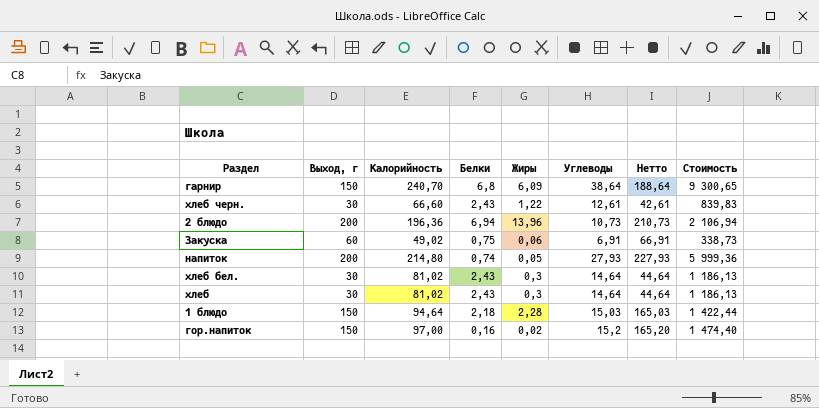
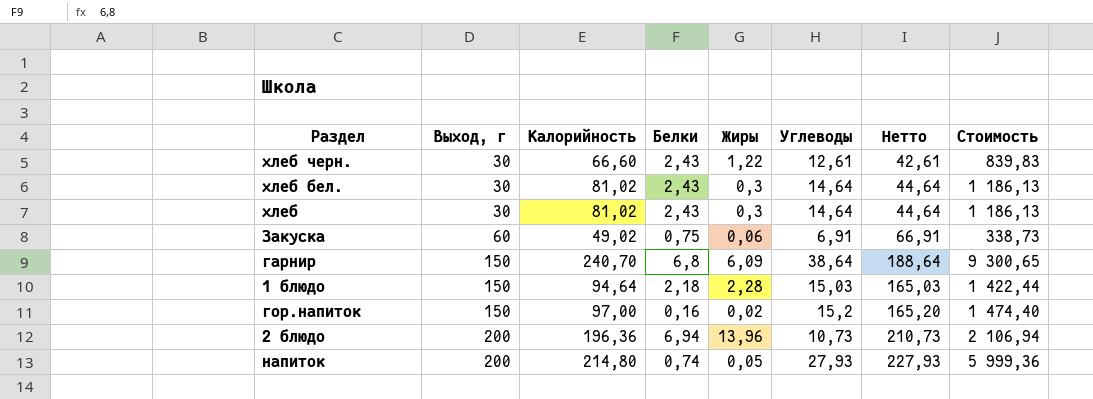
row order: none -> Выход, г ascending

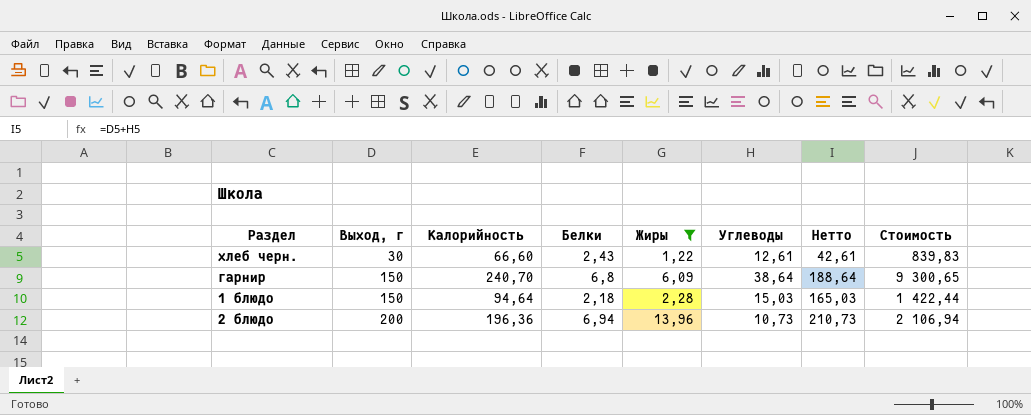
filter: none -> Жиры >= 1,22

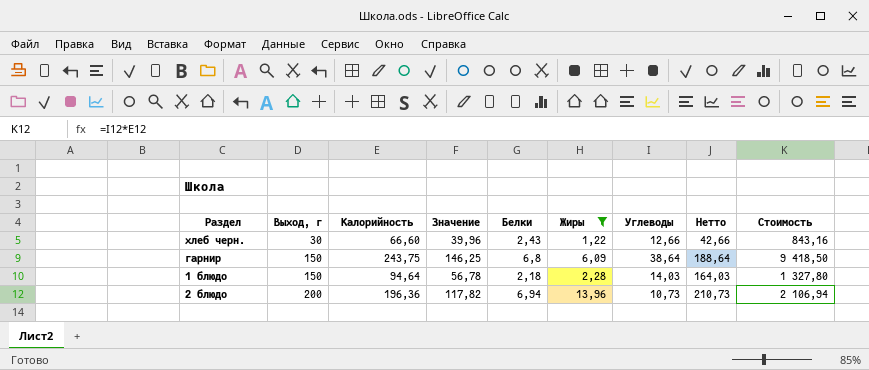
column Значение | formula: none -> [Калорийность] * 0,6
хлеб черн. | Углеводы: 12,61 -> 12,66
хлеб черн. | Нетто: 42,61 -> 42,66
хлеб черн. | Стоимость: 839,83 -> 843,16
гарнир | Калорийность: 240,70 -> 243,75
гарнир | Стоимость: 9 300,65 -> 9 418,50
1 блюдо | Углеводы: 15,03 -> 14,03
1 блюдо | Нетто: 165,03 -> 164,03
1 блюдо | Стоимость: 1 422,44 -> 1 327,80

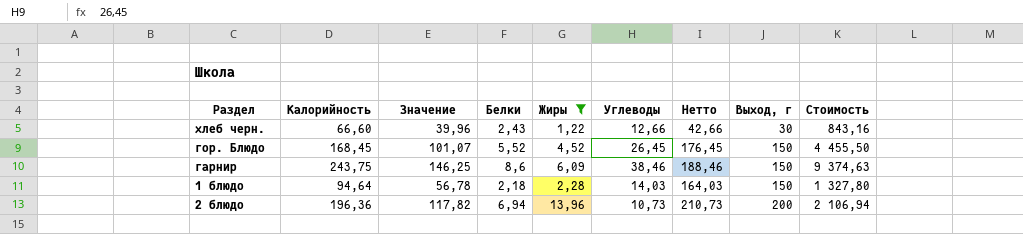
column Выход, г | position: 2 -> 8
row гор. Блюдо: none -> 168,45 | 101,07 | 5,52 | 4,52 | 26,45 | 176,45 | 150 | 4 455,50
гарнир | Белки: 6,8 -> 8,6
гарнир | Углеводы: 38,64 -> 38,46
гарнир | Нетто: 188,64 -> 188,46
гарнир | Стоимость: 9 418,50 -> 9 374,63

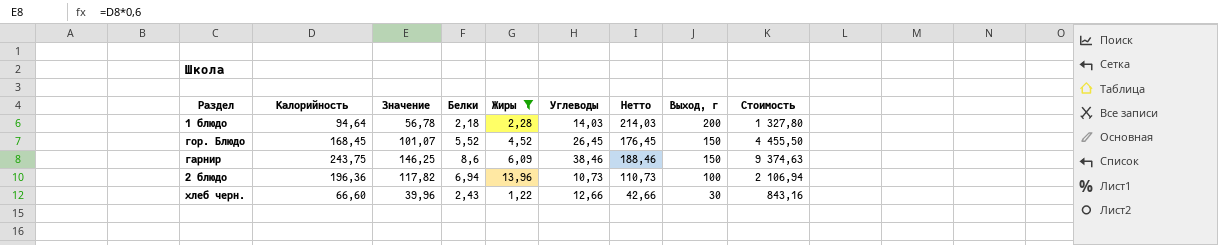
row order: Выход, г ascending -> Выход, г descending
1 блюдо | Нетто: 164,03 -> 214,03
1 блюдо | Выход, г: 150 -> 200
2 блюдо | Нетто: 210,73 -> 110,73
2 блюдо | Выход, г: 200 -> 100

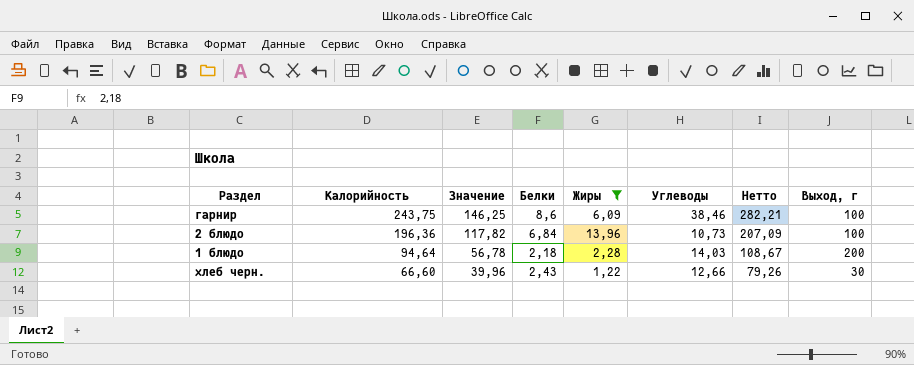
row order: Выход, г descending -> Калорийность descending
column Стоимость | formula: [Калорийность] * [Углеводы] -> none
column Нетто | formula: [Углеводы] + [Выход, г] -> [Калорийность] + [Углеводы]
row гор. Блюдо: 168,45 | 101,07 | 5,52 | 4,52 | 26,45 | 176,45 | 150 | 4 455,50 -> none
гарнир | Выход, г: 150 -> 100
2 блюдо | Белки: 6,94 -> 6,84

